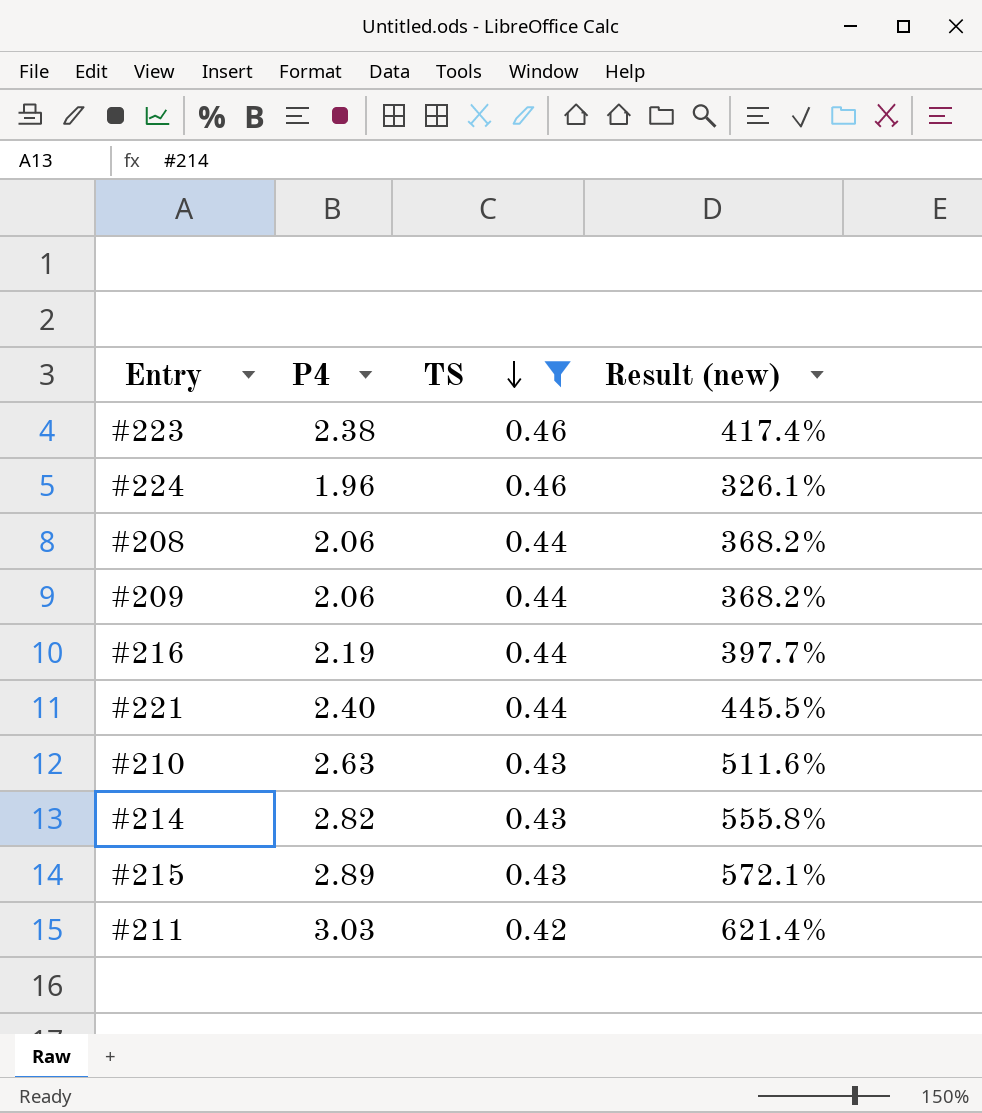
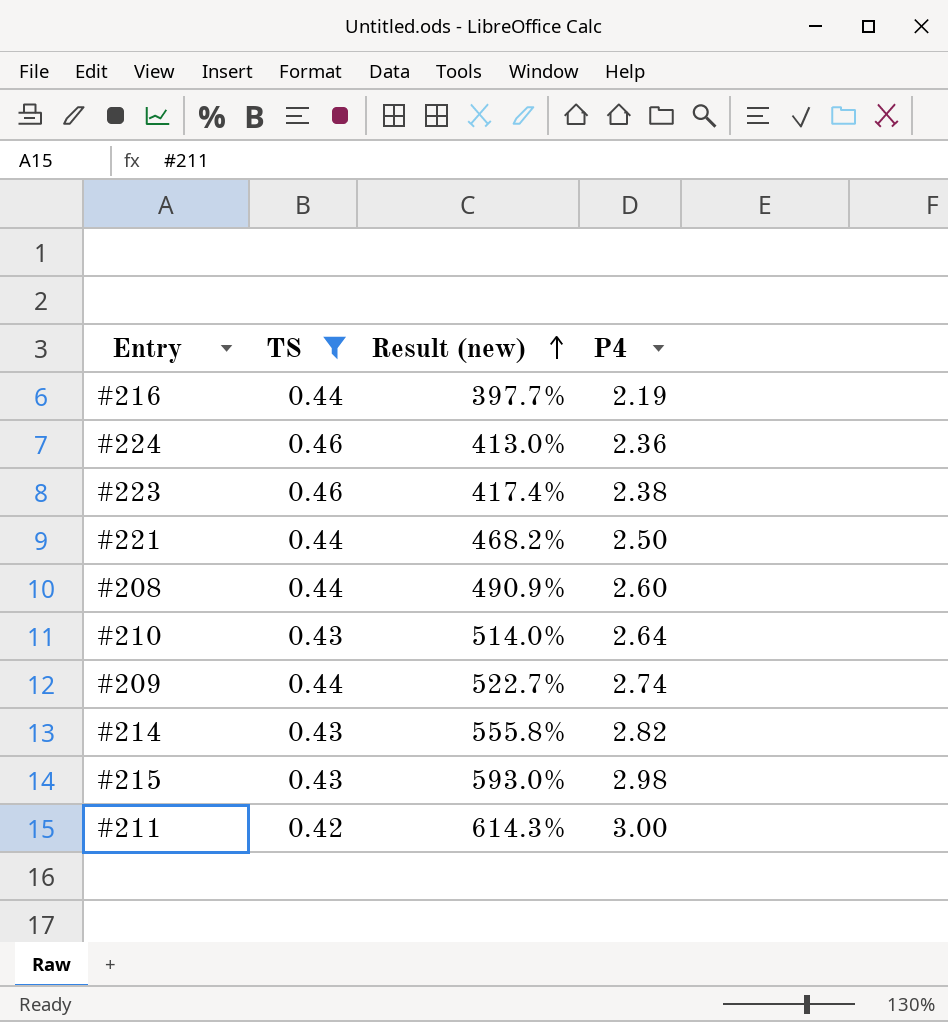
row order: TS descending -> Result (new) ascending
column P4 | position: 2 -> 4
#224 | Result (new): 326.1% -> 413.0%
#224 | P4: 1.96 -> 2.36
#221 | Result (new): 445.5% -> 468.2%
#221 | P4: 2.40 -> 2.50
#208 | Result (new): 368.2% -> 490.9%
#208 | P4: 2.06 -> 2.60
#210 | Result (new): 511.6% -> 514.0%
#210 | P4: 2.63 -> 2.64
#209 | Result (new): 368.2% -> 522.7%
#209 | P4: 2.06 -> 2.74
#215 | Result (new): 572.1% -> 593.0%
#215 | P4: 2.89 -> 2.98
#211 | Result (new): 621.4% -> 614.3%
#211 | P4: 3.03 -> 3.00

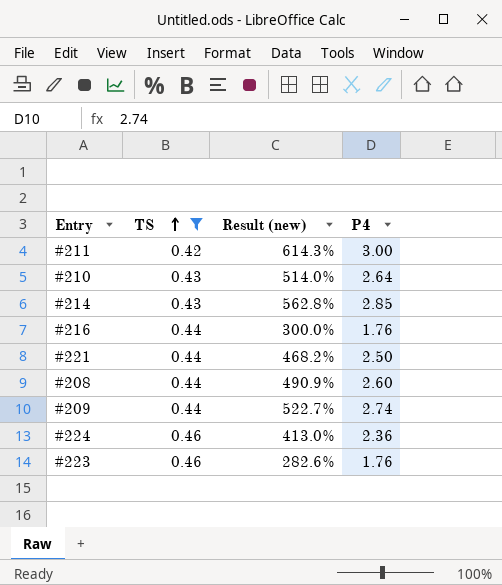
row order: Result (new) ascending -> TS ascending
row #215: 0.43 | 593.0% | 2.98 -> none
#214 | Result (new): 555.8% -> 562.8%
#214 | P4: 2.82 -> 2.85
#216 | Result (new): 397.7% -> 300.0%
#216 | P4: 2.19 -> 1.76
#223 | Result (new): 417.4% -> 282.6%
#223 | P4: 2.38 -> 1.76

